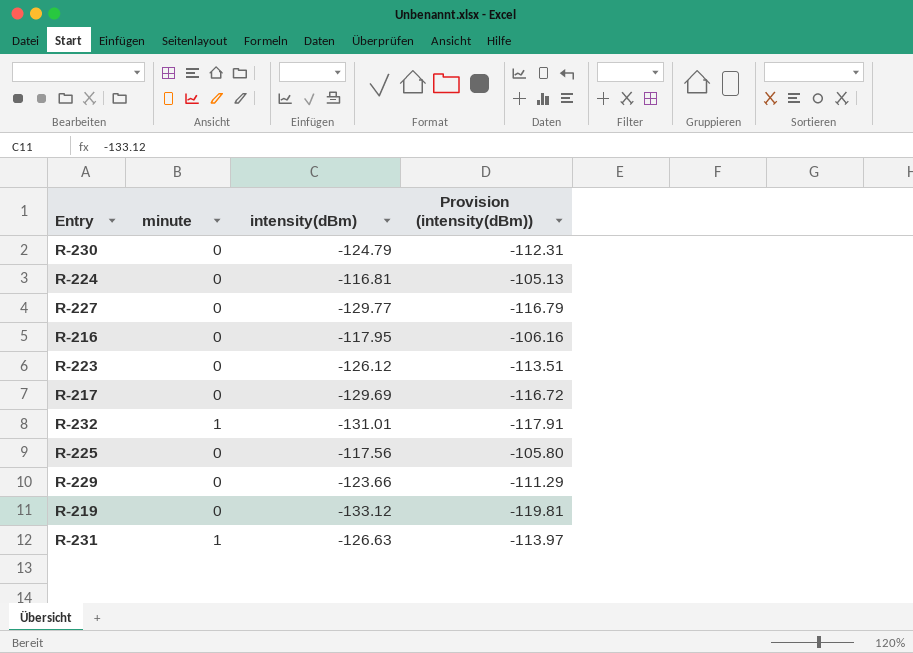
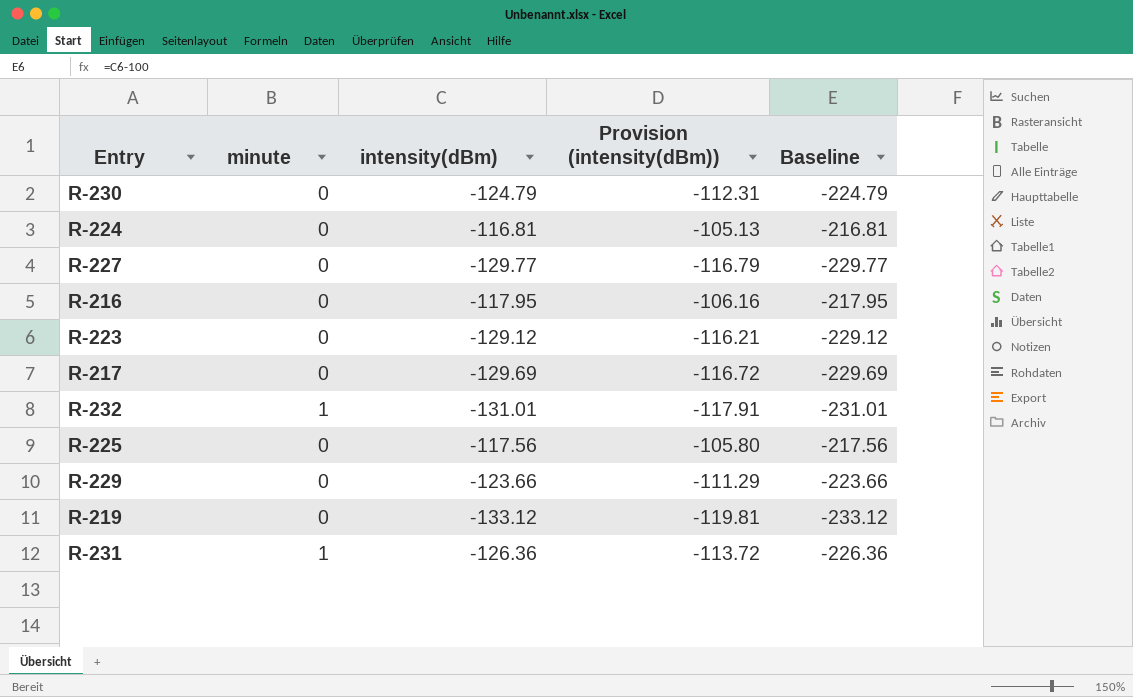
column Baseline | formula: none -> [intensity(dBm)] - 100
R-223 | intensity(dBm): -126.12 -> -129.12
R-223 | Provision (intensity(dBm)): -113.51 -> -116.21
R-231 | intensity(dBm): -126.63 -> -126.36
R-231 | Provision (intensity(dBm)): -113.97 -> -113.72

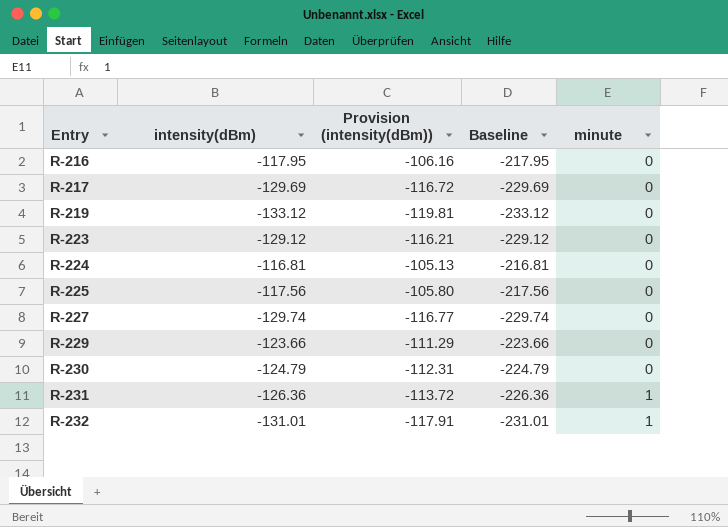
row order: none -> Entry ascending
column minute | position: 2 -> 5
R-227 | intensity(dBm): -129.77 -> -129.74
R-227 | Provision (intensity(dBm)): -116.79 -> -116.77
R-227 | Baseline: -229.77 -> -229.74

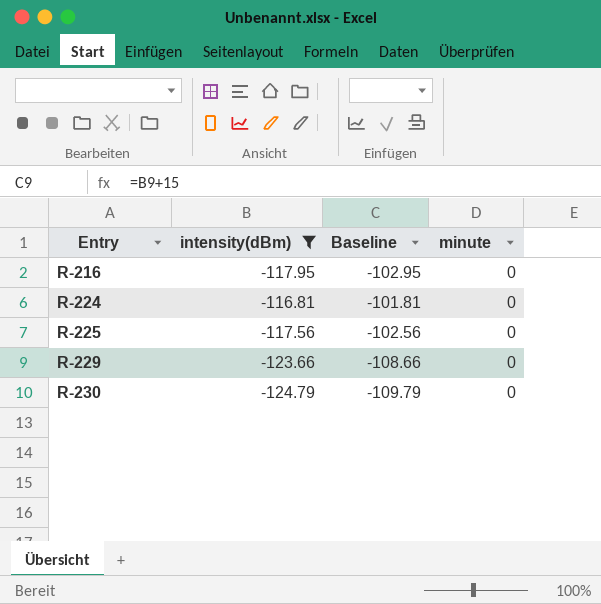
filter: none -> intensity(dBm) >= -124.79
column Provision (intensity(dBm)) | formula: [intensity(dBm)] * 0.9 -> none
column Baseline | formula: [intensity(dBm)] - 100 -> [intensity(dBm)] + 15

